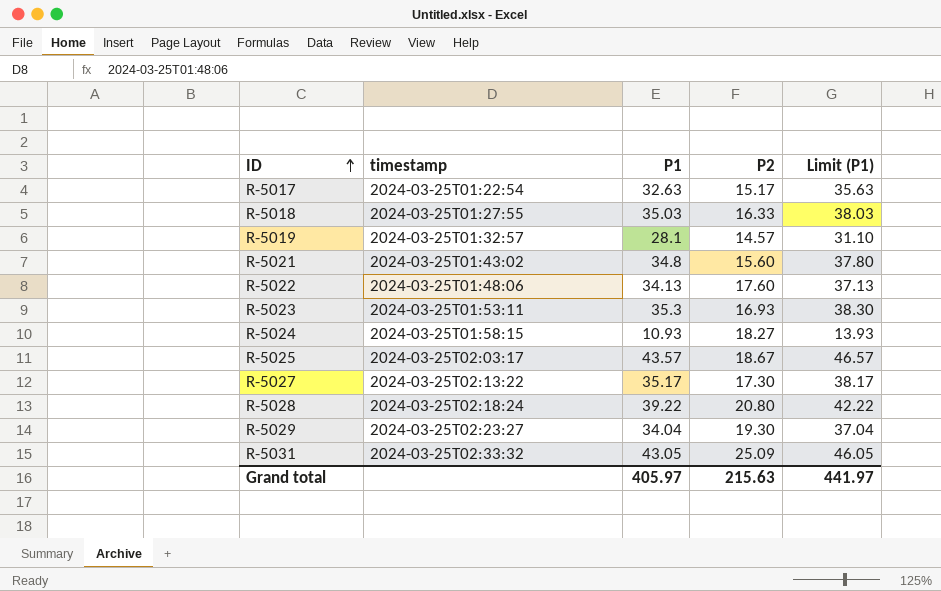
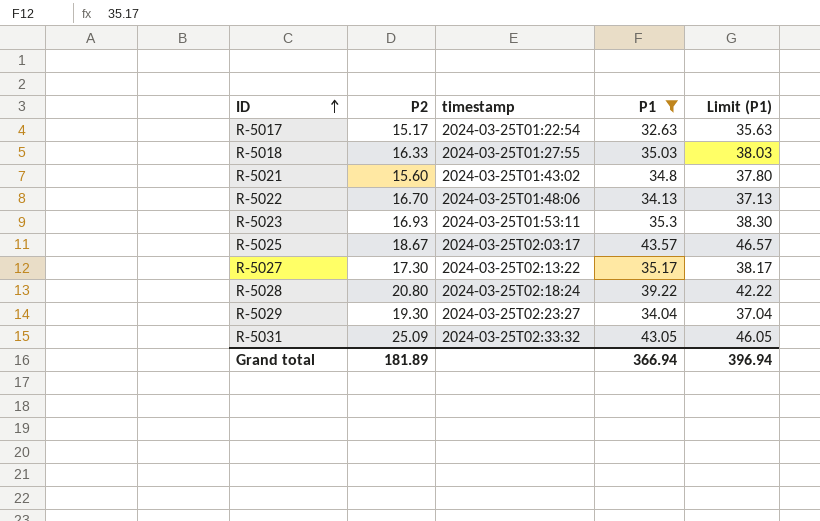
filter: none -> P1 >= 32.63
column P2 | position: 4 -> 2
R-5022 | P2: 17.60 -> 16.70
Grand total | P2: 215.63 -> 181.89
Grand total | P1: 405.97 -> 366.94
Grand total | Limit (P1): 441.97 -> 396.94

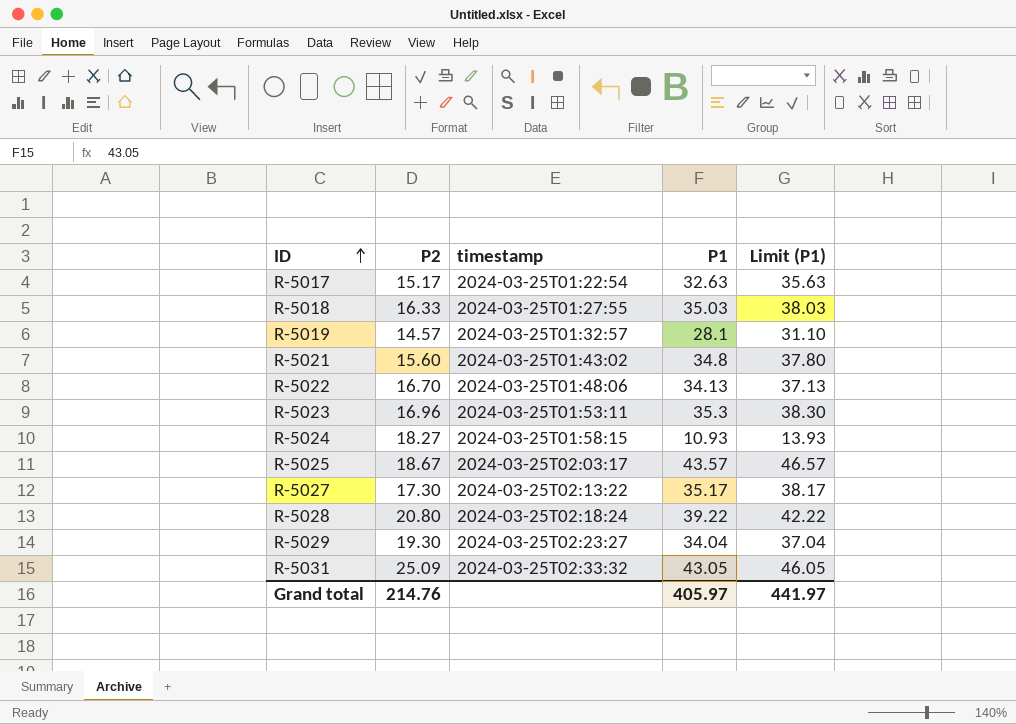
filter: P1 >= 32.63 -> none
R-5023 | P2: 16.93 -> 16.96
Grand total | P2: 181.89 -> 214.76
Grand total | P1: 366.94 -> 405.97
Grand total | Limit (P1): 396.94 -> 441.97

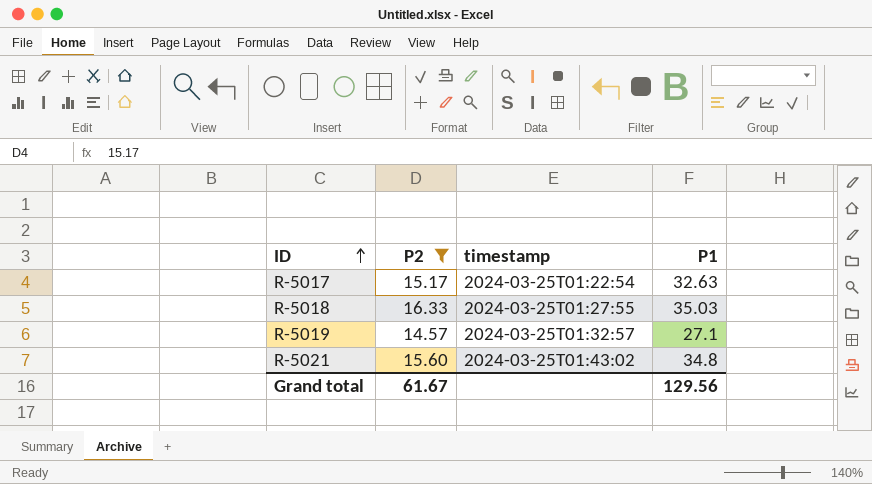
filter: none -> P2 <= 16.33
column Limit (P1) | formula: [P1] + 3 -> none
R-5019 | P1: 28.1 -> 27.1
Grand total | P2: 214.76 -> 61.67
Grand total | P1: 405.97 -> 129.56

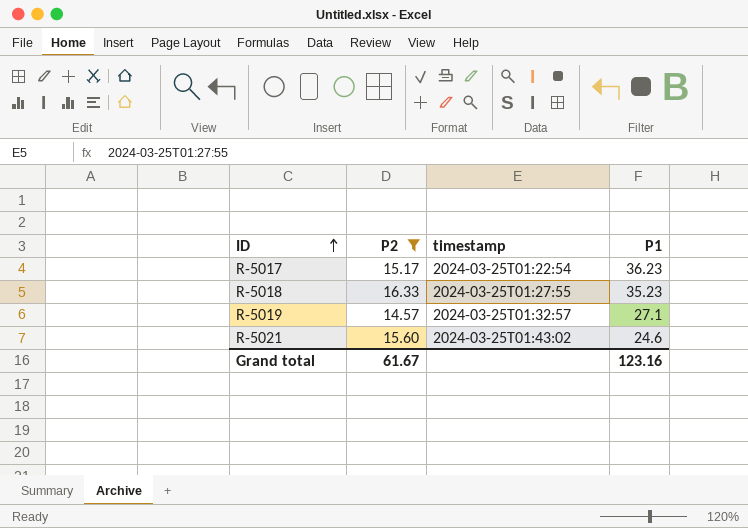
R-5017 | P1: 32.63 -> 36.23
R-5018 | P1: 35.03 -> 35.23
R-5021 | P1: 34.8 -> 24.6
Grand total | P1: 129.56 -> 123.16

